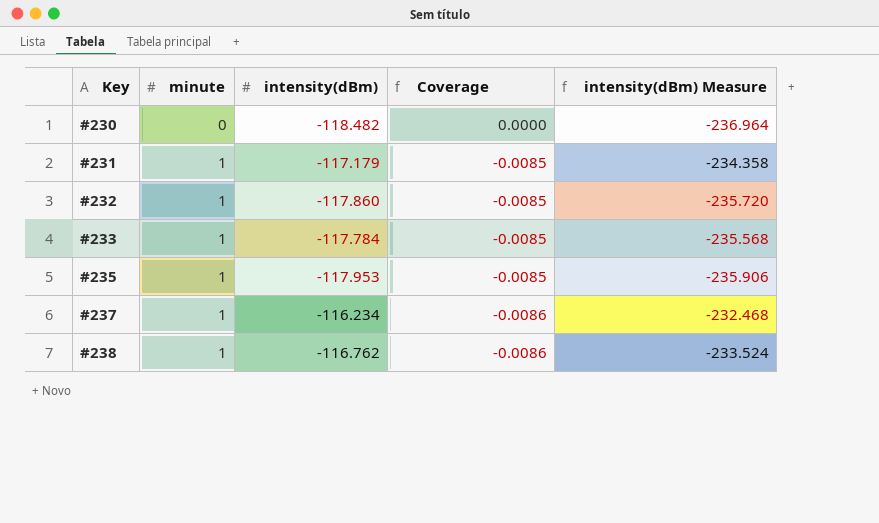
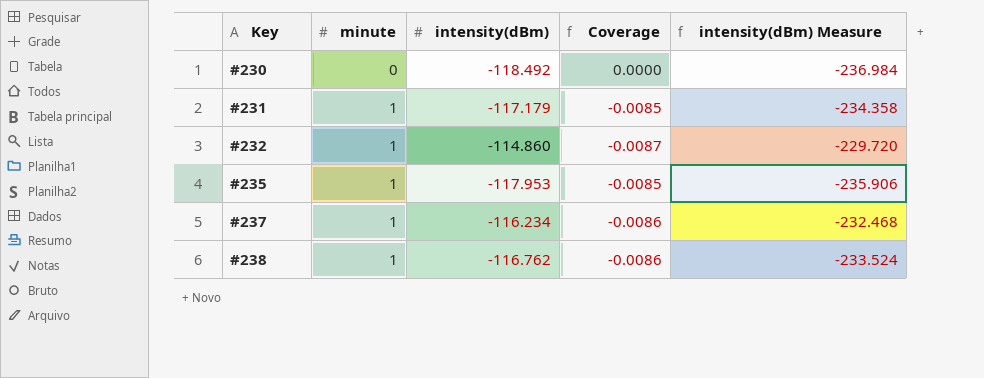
row #233: 1 | -117.784 | -0.0085 | -235.568 -> none
#230 | intensity(dBm): -118.482 -> -118.492
#230 | intensity(dBm) Measure: -236.964 -> -236.984
#232 | intensity(dBm): -117.860 -> -114.860
#232 | Coverage: -0.0085 -> -0.0087
#232 | intensity(dBm) Measure: -235.720 -> -229.720

